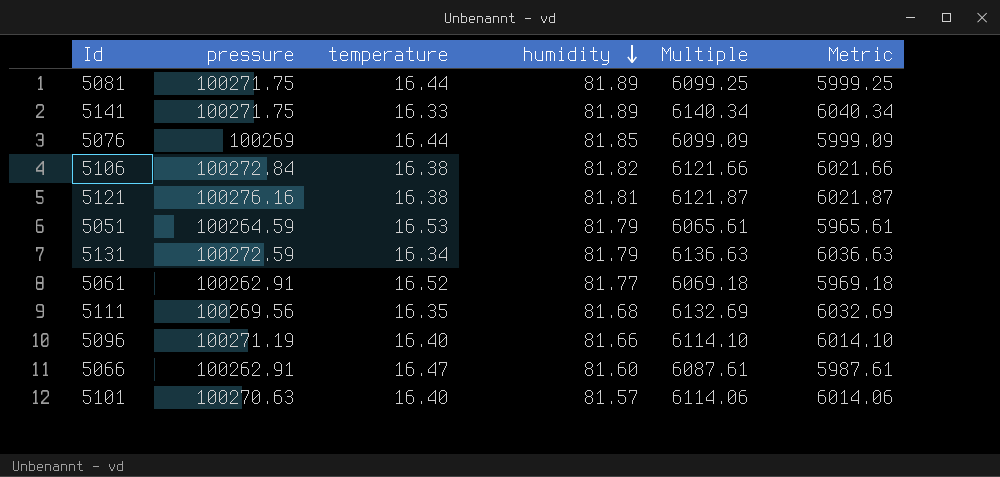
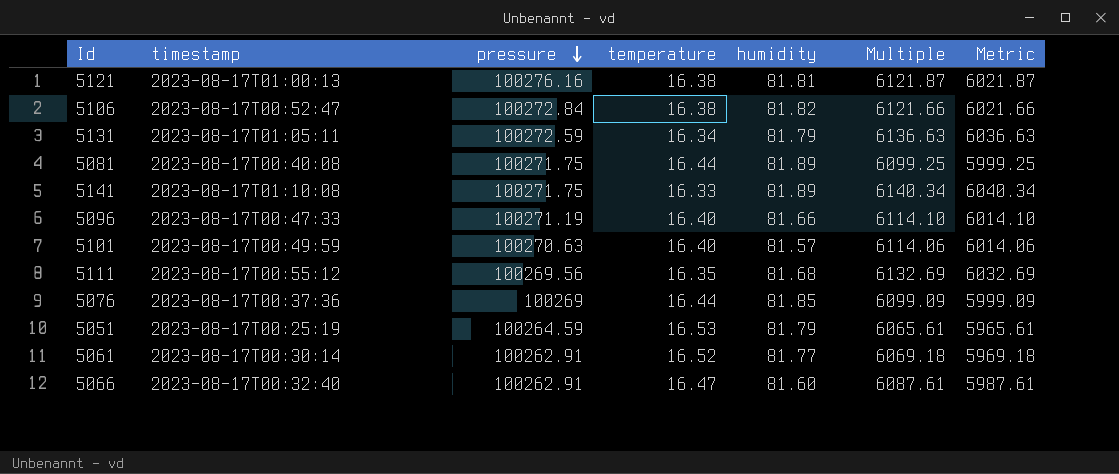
row order: humidity descending -> pressure descending
column timestamp | position: none -> 2

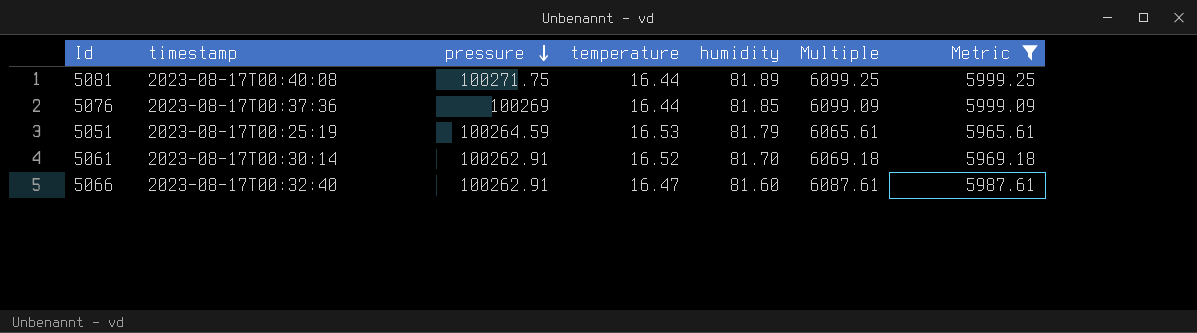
filter: none -> Metric <= 5999.25
5061 | humidity: 81.77 -> 81.70

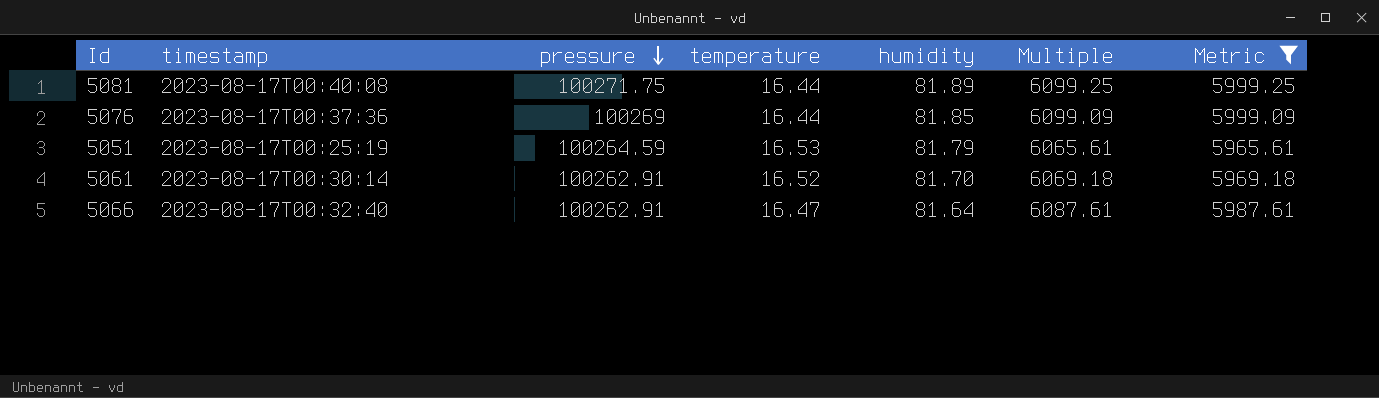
5066 | humidity: 81.60 -> 81.64

